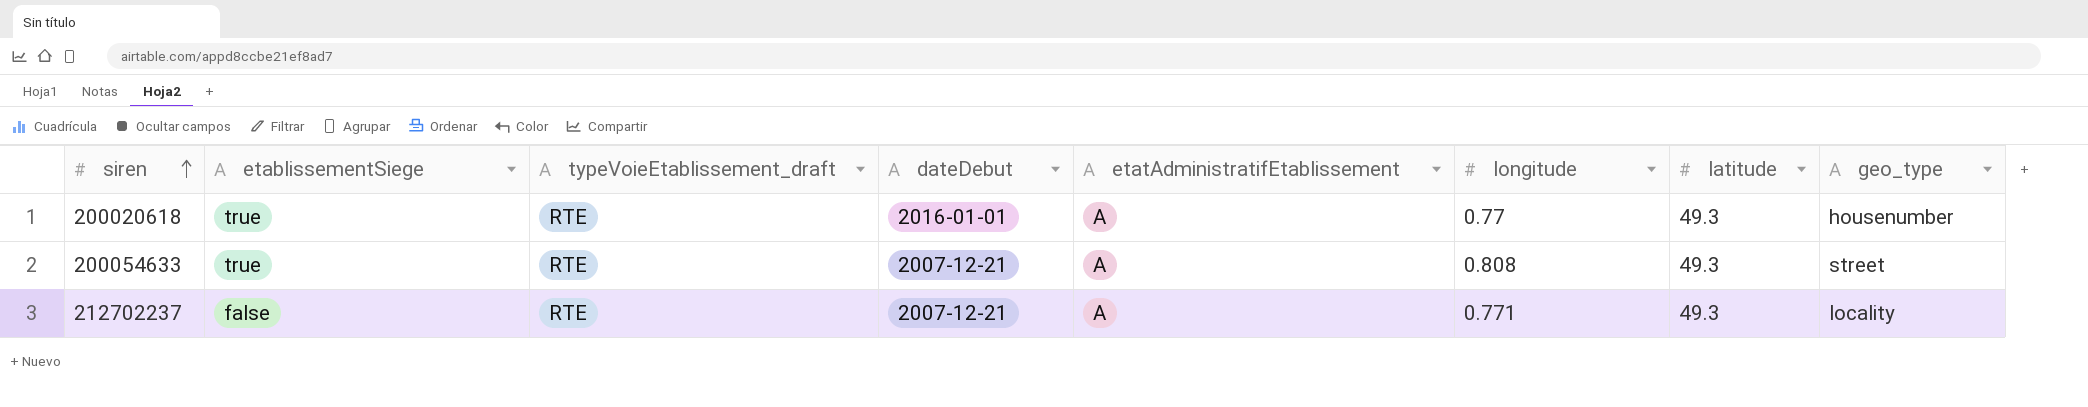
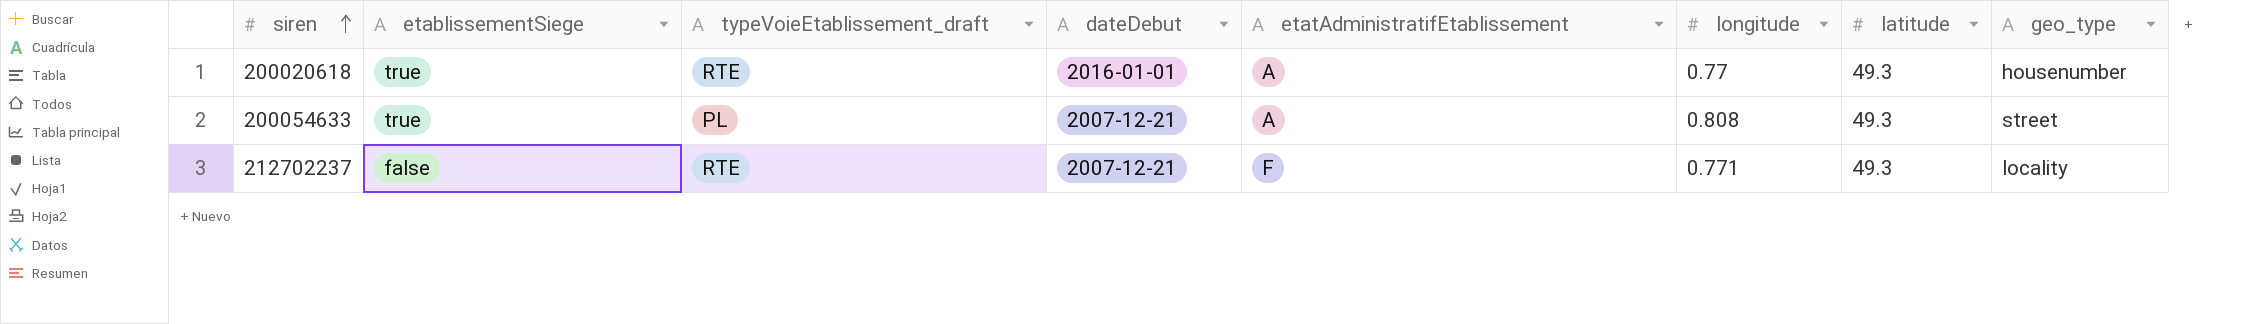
200054633 | typeVoieEtablissement_draft: RTE -> PL
212702237 | etatAdministratifEtablissement: A -> F

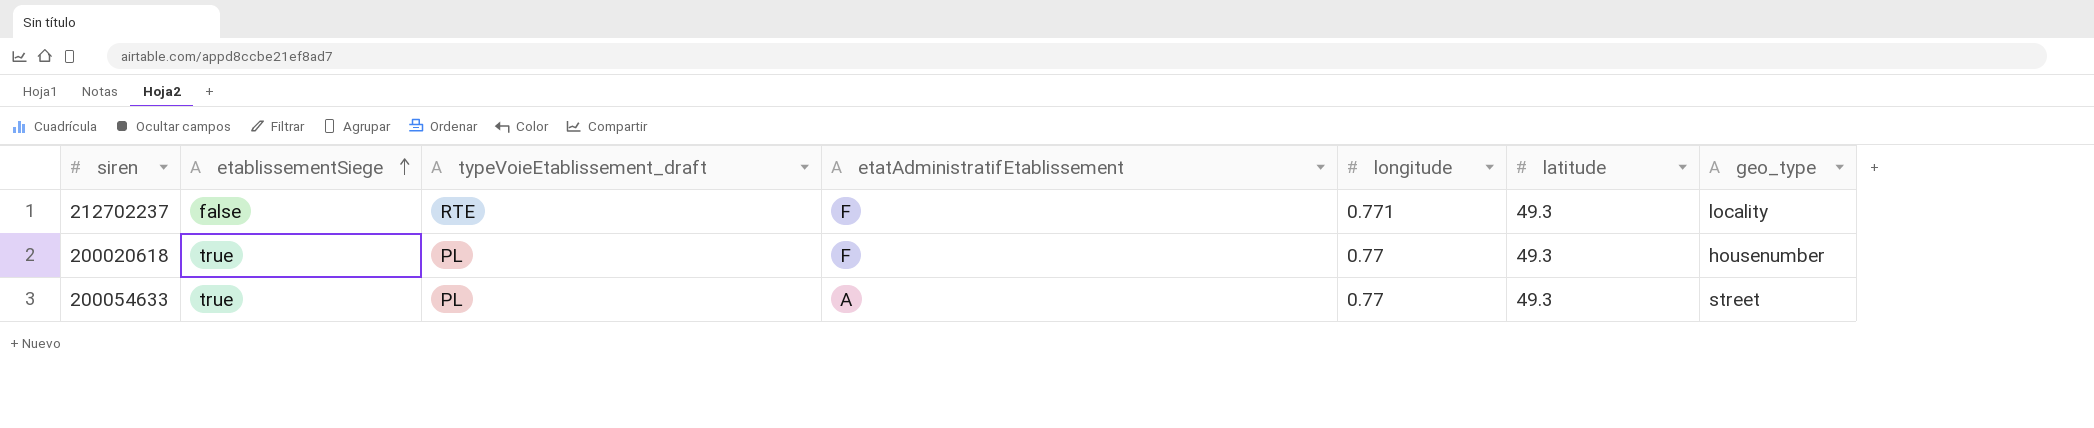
row order: siren ascending -> etablissementSiege ascending
column dateDebut | position: 4 -> none
200020618 | typeVoieEtablissement_draft: RTE -> PL
200020618 | etatAdministratifEtablissement: A -> F
200054633 | longitude: 0.808 -> 0.77

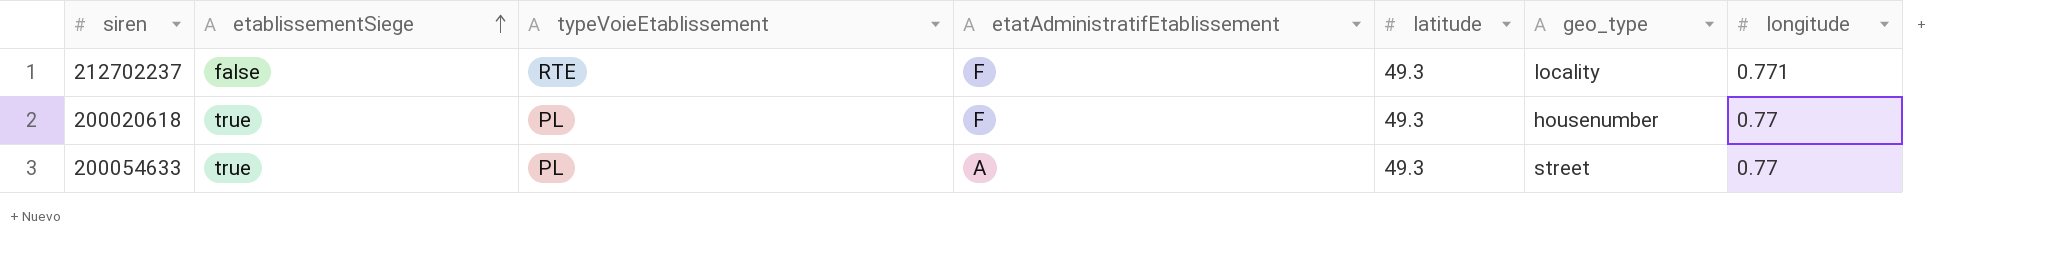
column name: typeVoieEtablissement_draft -> typeVoieEtablissement
column longitude | position: 5 -> 7

